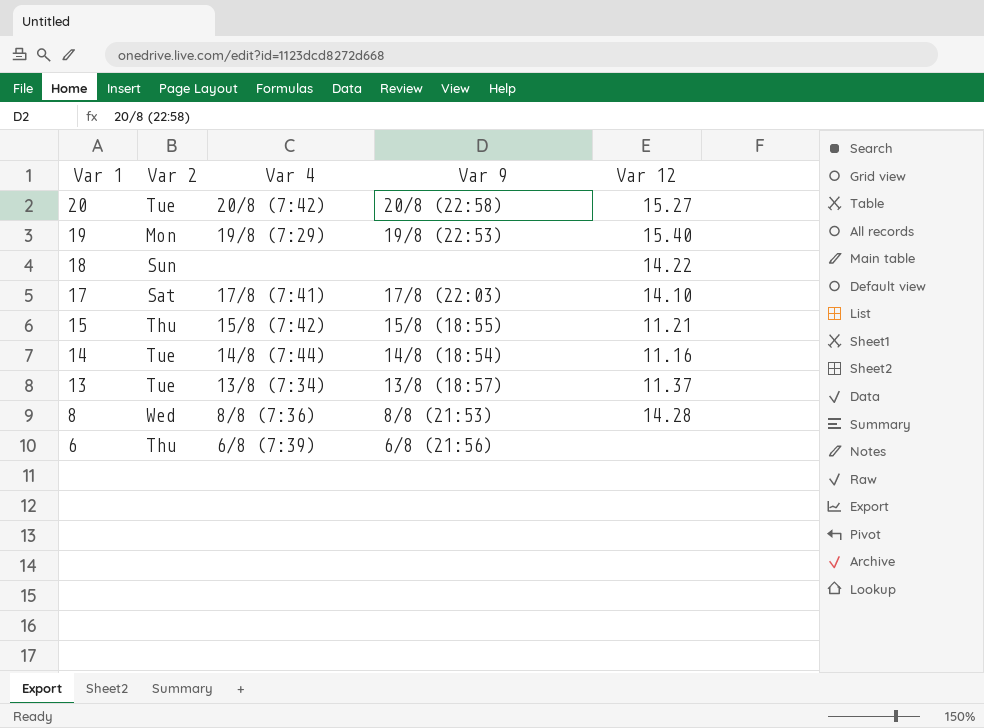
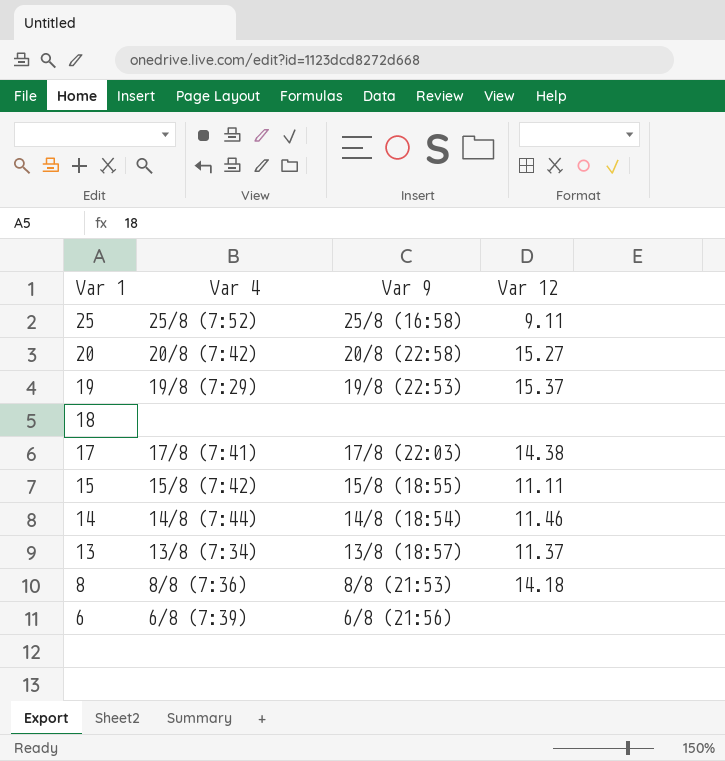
column Var 2 | position: 2 -> none
row 25: none -> 25/8 (7:52) | 25/8 (16:58) | 9.11
19 | Var 12: 15.40 -> 15.37
18 | Var 12: 14.22 -> none
17 | Var 12: 14.10 -> 14.38
15 | Var 12: 11.21 -> 11.11
14 | Var 12: 11.16 -> 11.46
8 | Var 12: 14.28 -> 14.18

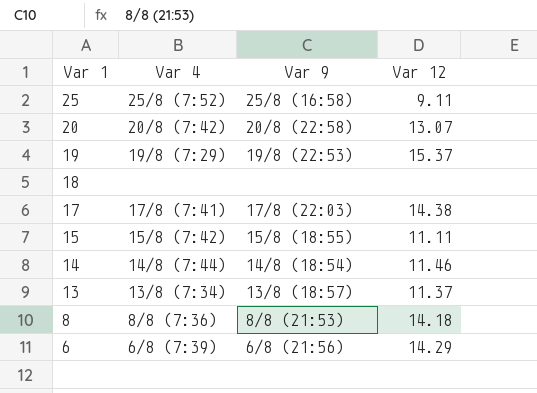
20 | Var 12: 15.27 -> 13.07
6 | Var 12: none -> 14.29

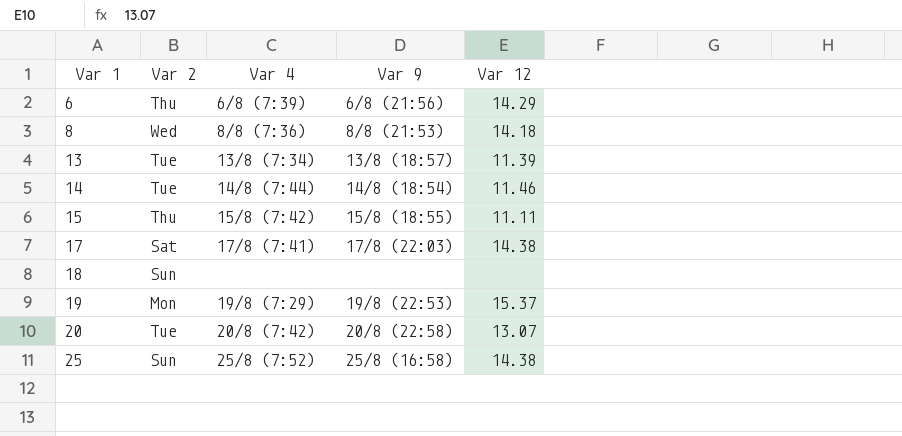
row order: Var 1 descending -> Var 1 ascending
column Var 2 | position: none -> 2
13 | Var 12: 11.37 -> 11.39
25 | Var 12: 9.11 -> 14.38

